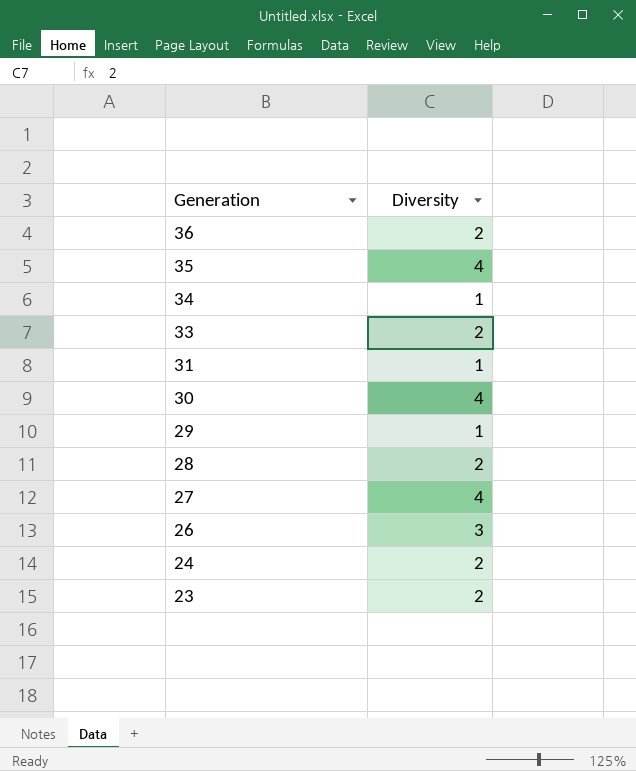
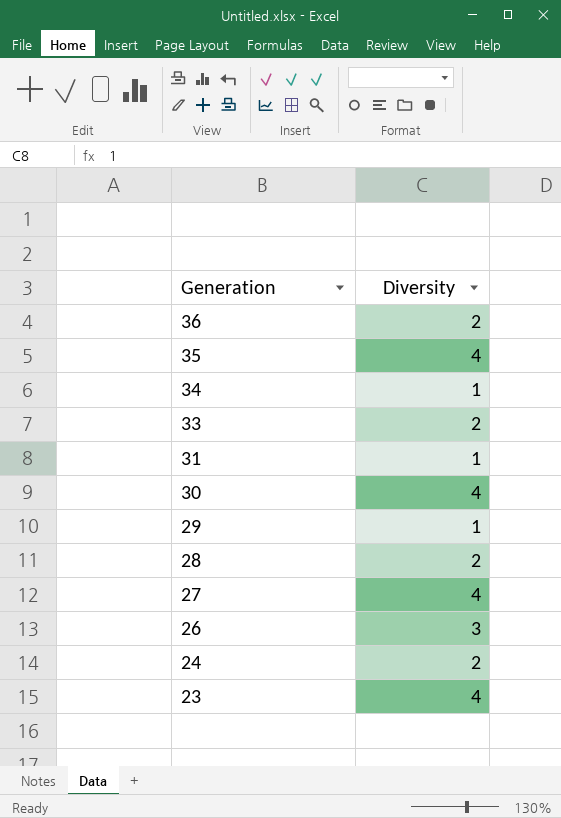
23 | Diversity: 2 -> 4

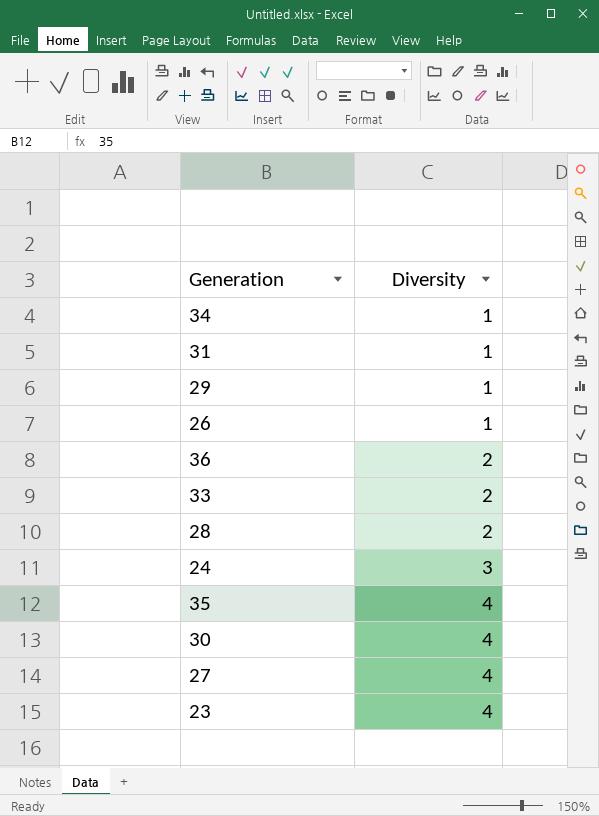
row order: Generation descending -> Diversity ascending
26 | Diversity: 3 -> 1
24 | Diversity: 2 -> 3

